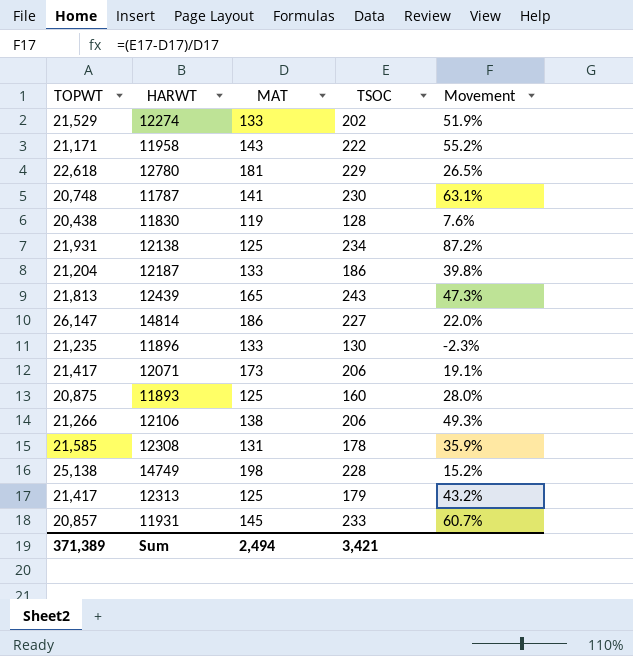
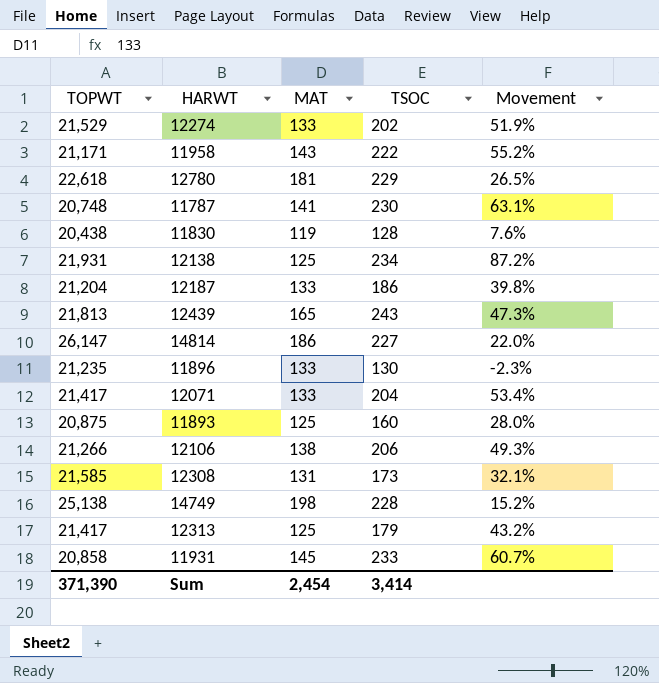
12071 | MAT: 173 -> 133
12071 | TSOC: 206 -> 204
12071 | Movement: 19.1% -> 53.4%
12308 | TSOC: 178 -> 173
12308 | Movement: 35.9% -> 32.1%
11931 | TOPWT: 20,857 -> 20,858
Sum | TOPWT: 371,389 -> 371,390
Sum | MAT: 2,494 -> 2,454
Sum | TSOC: 3,421 -> 3,414

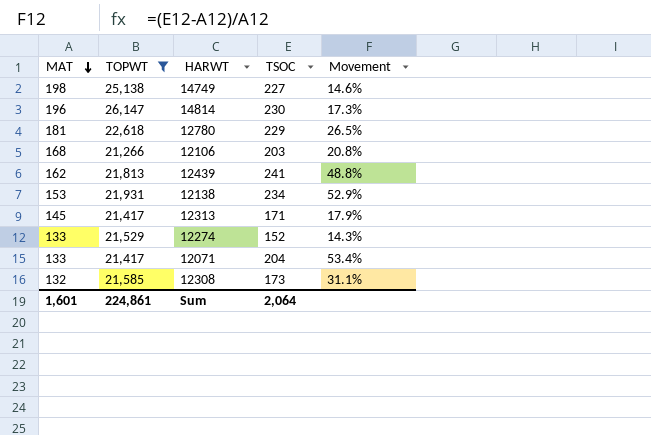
filter: none -> TOPWT >= 21,266
row order: none -> MAT descending
column MAT | position: 3 -> 1
14749 | TSOC: 228 -> 227
14749 | Movement: 15.2% -> 14.6%
14814 | MAT: 186 -> 196
14814 | TSOC: 227 -> 230
14814 | Movement: 22.0% -> 17.3%
12106 | MAT: 138 -> 168
12106 | TSOC: 206 -> 203
12106 | Movement: 49.3% -> 20.8%
12439 | MAT: 165 -> 162
12439 | TSOC: 243 -> 241
12439 | Movement: 47.3% -> 48.8%
12138 | MAT: 125 -> 153
12138 | Movement: 87.2% -> 52.9%
12313 | MAT: 125 -> 145
12313 | TSOC: 179 -> 171
12313 | Movement: 43.2% -> 17.9%
12274 | TSOC: 202 -> 152
12274 | Movement: 51.9% -> 14.3%
12308 | MAT: 131 -> 132
12308 | Movement: 32.1% -> 31.1%
Sum | MAT: 2,454 -> 1,601
Sum | TOPWT: 371,390 -> 224,861
Sum | TSOC: 3,414 -> 2,064

